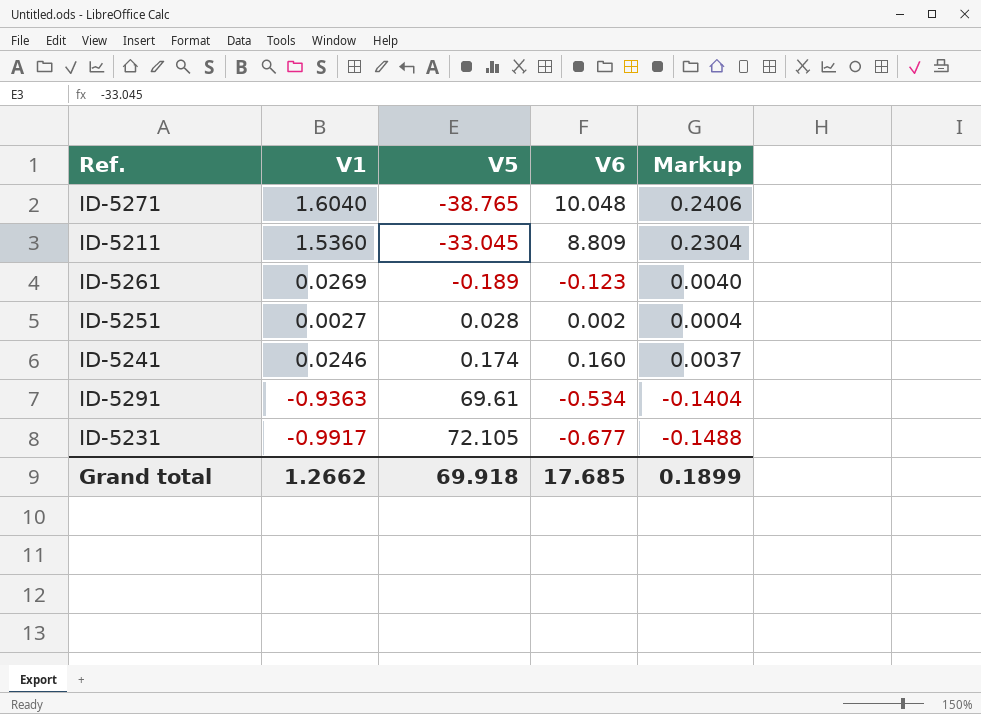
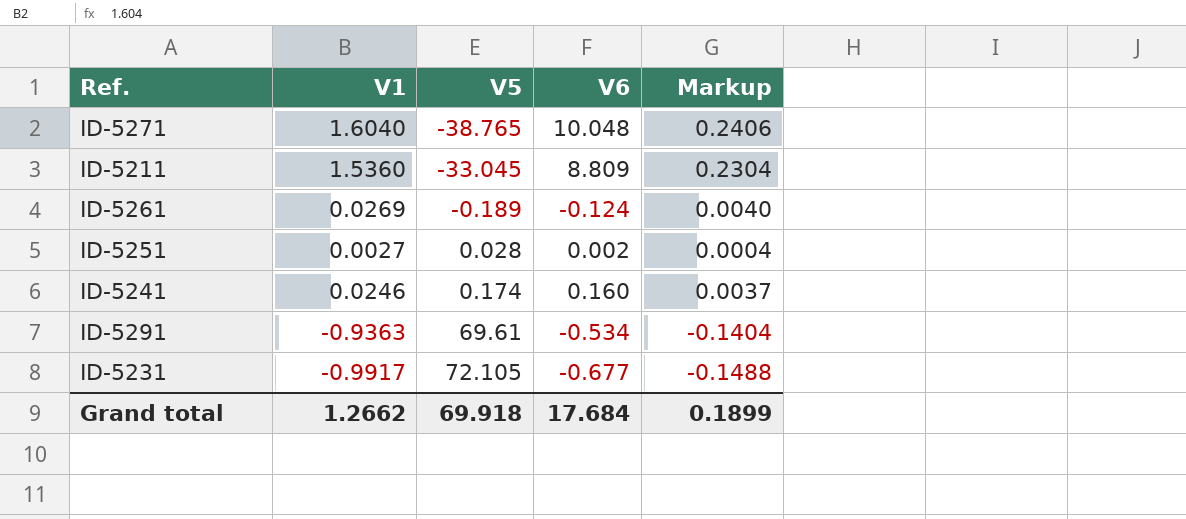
ID-5261 | V6: -0.123 -> -0.124
Grand total | V6: 17.685 -> 17.684

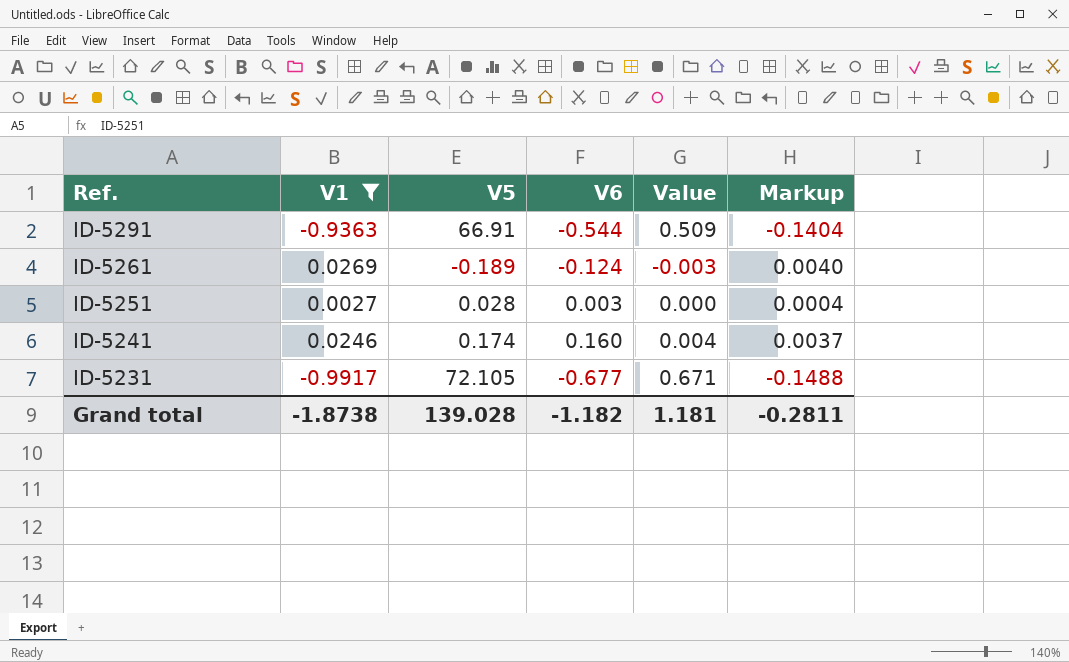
filter: none -> V1 <= 0.0269
row order: V5 ascending -> Ref. descending
column Value | formula: none -> [V1] * [V6]
ID-5291 | V5: 69.61 -> 66.91
ID-5291 | V6: -0.534 -> -0.544
ID-5251 | V6: 0.002 -> 0.003
Grand total | V1: 1.2662 -> -1.8738
Grand total | V5: 69.918 -> 139.028
Grand total | V6: 17.684 -> -1.182
Grand total | Markup: 0.1899 -> -0.2811

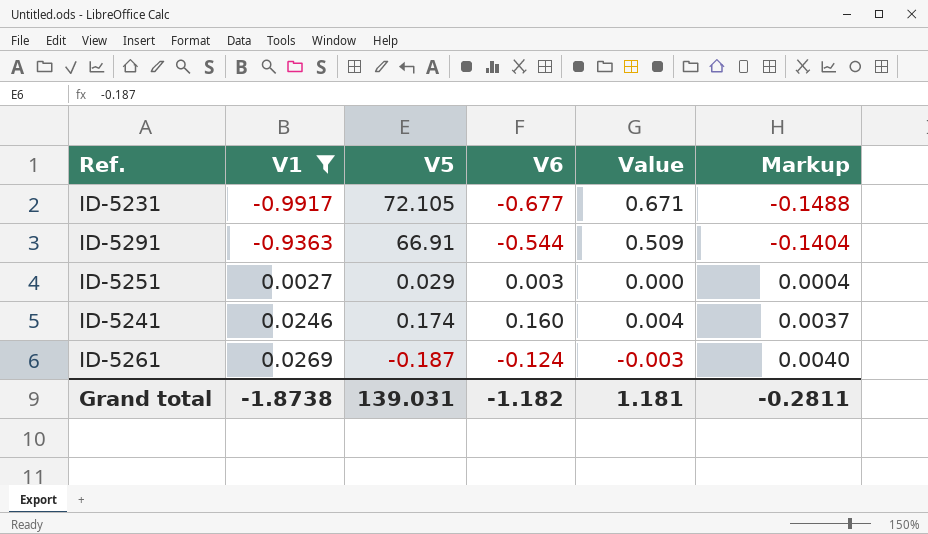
row order: Ref. descending -> V1 ascending
ID-5251 | V5: 0.028 -> 0.029
ID-5261 | V5: -0.189 -> -0.187
Grand total | V5: 139.028 -> 139.031

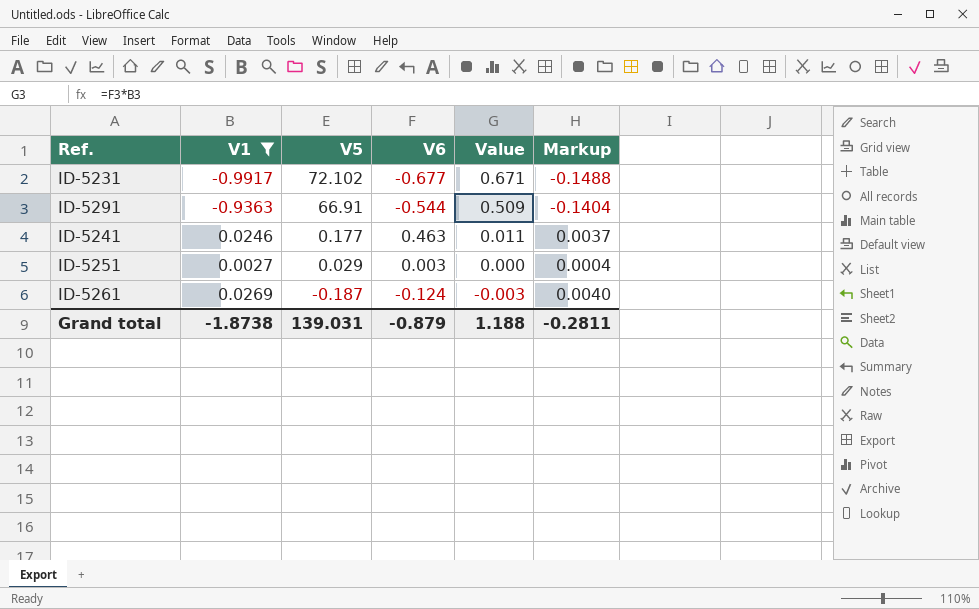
row order: V1 ascending -> V5 descending
ID-5231 | V5: 72.105 -> 72.102
ID-5241 | V5: 0.174 -> 0.177
ID-5241 | V6: 0.160 -> 0.463
ID-5241 | Value: 0.004 -> 0.011
Grand total | V6: -1.182 -> -0.879
Grand total | Value: 1.181 -> 1.188

